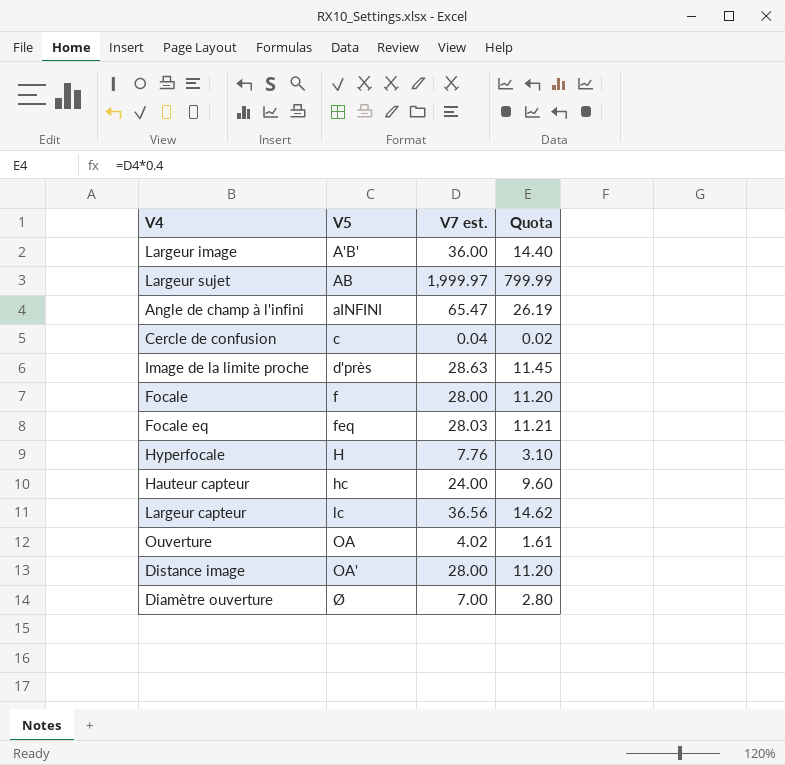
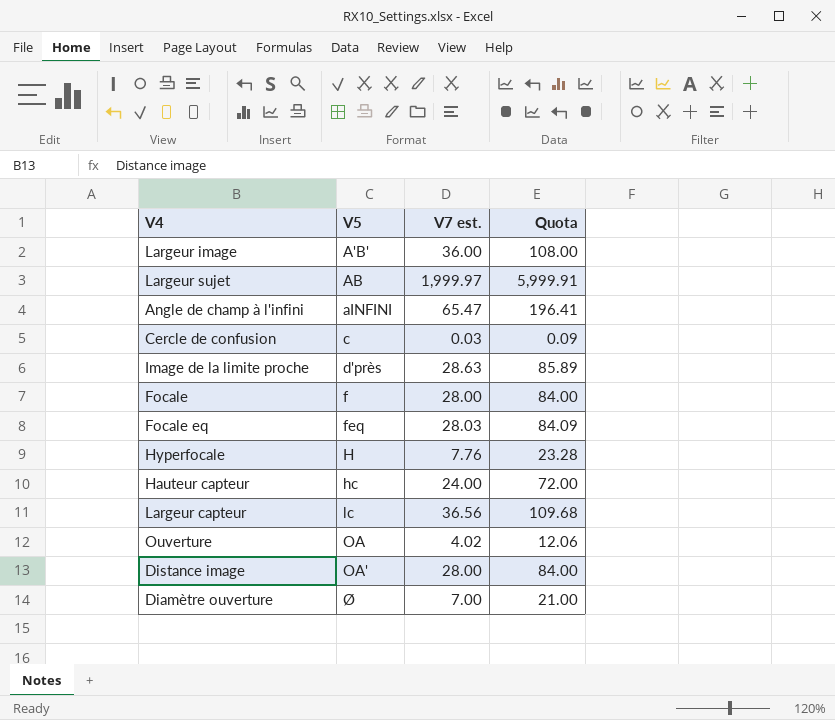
column Quota | formula: [V7 est.] * 0.4 -> [V7 est.] * 3
Cercle de confusion | V7 est.: 0.04 -> 0.03

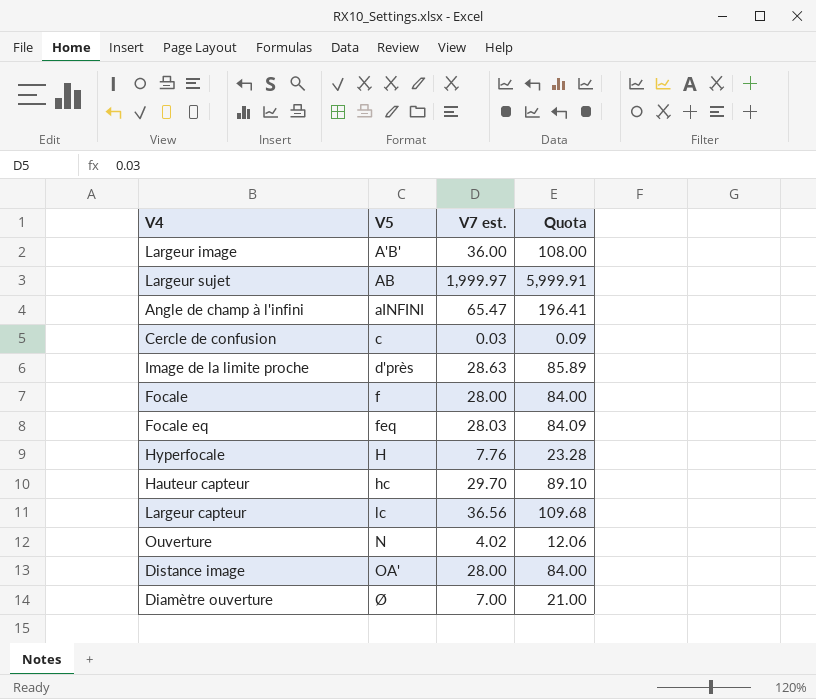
Hauteur capteur | V7 est.: 24.00 -> 29.70
Hauteur capteur | Quota: 72.00 -> 89.10
Ouverture | V5: OA -> N

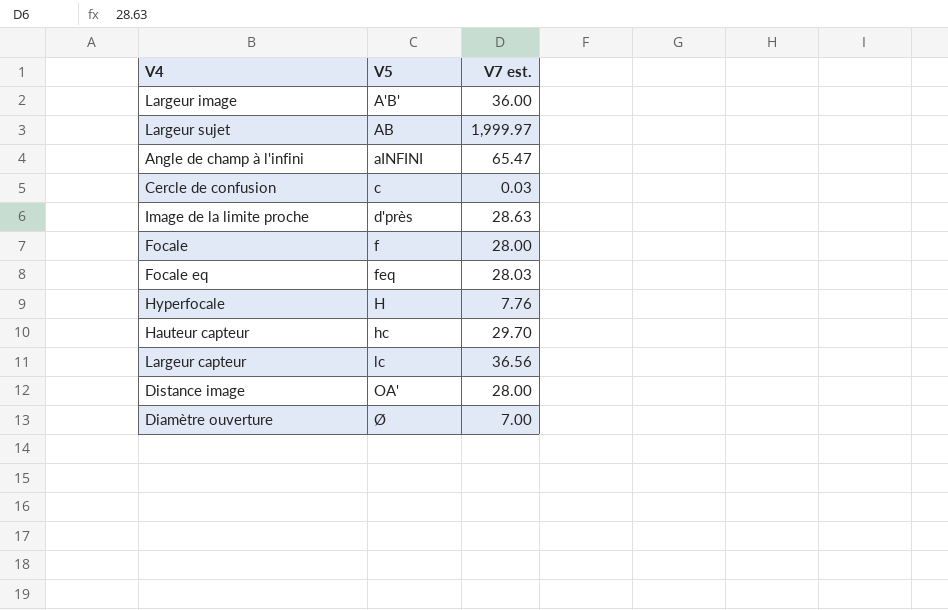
column Quota | formula: [V7 est.] * 3 -> none
row Ouverture: N | 4.02 | 12.06 -> none

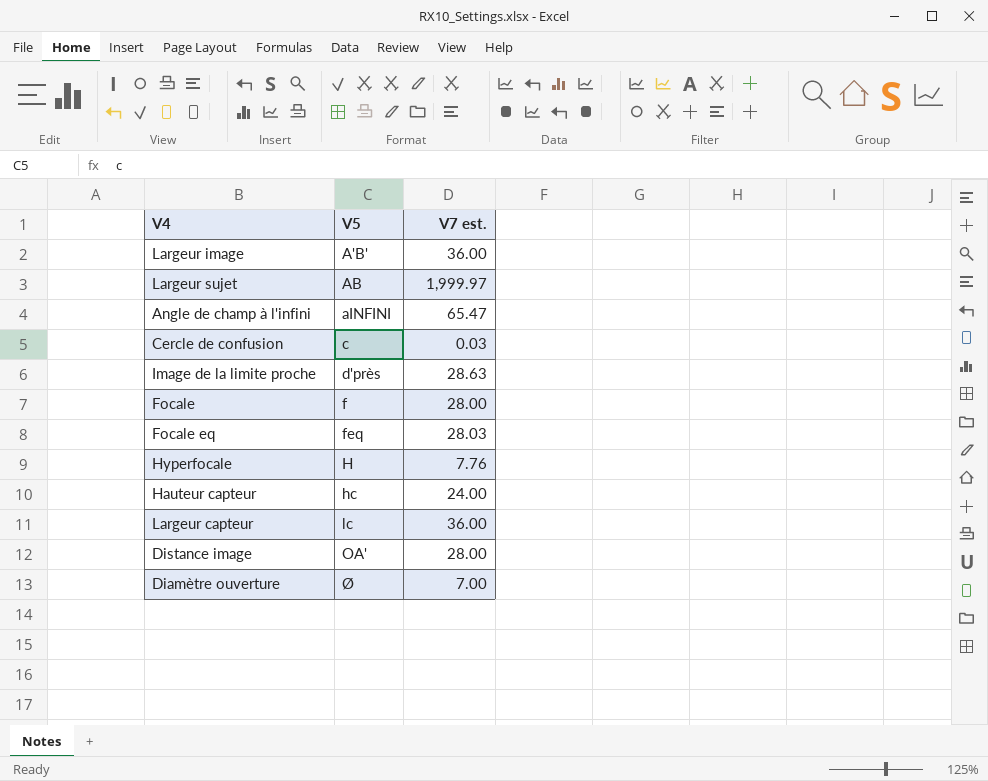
Hauteur capteur | V7 est.: 29.70 -> 24.00
Largeur capteur | V7 est.: 36.56 -> 36.00

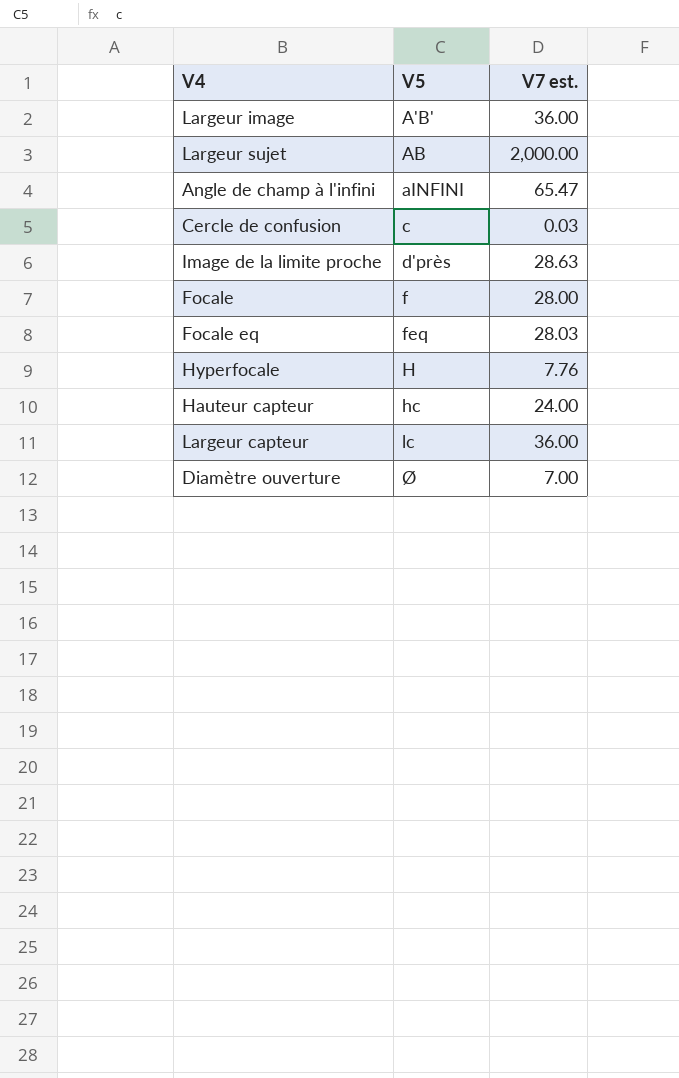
row Distance image: OA' | 28.00 -> none
Largeur sujet | V7 est.: 1,999.97 -> 2,000.00

